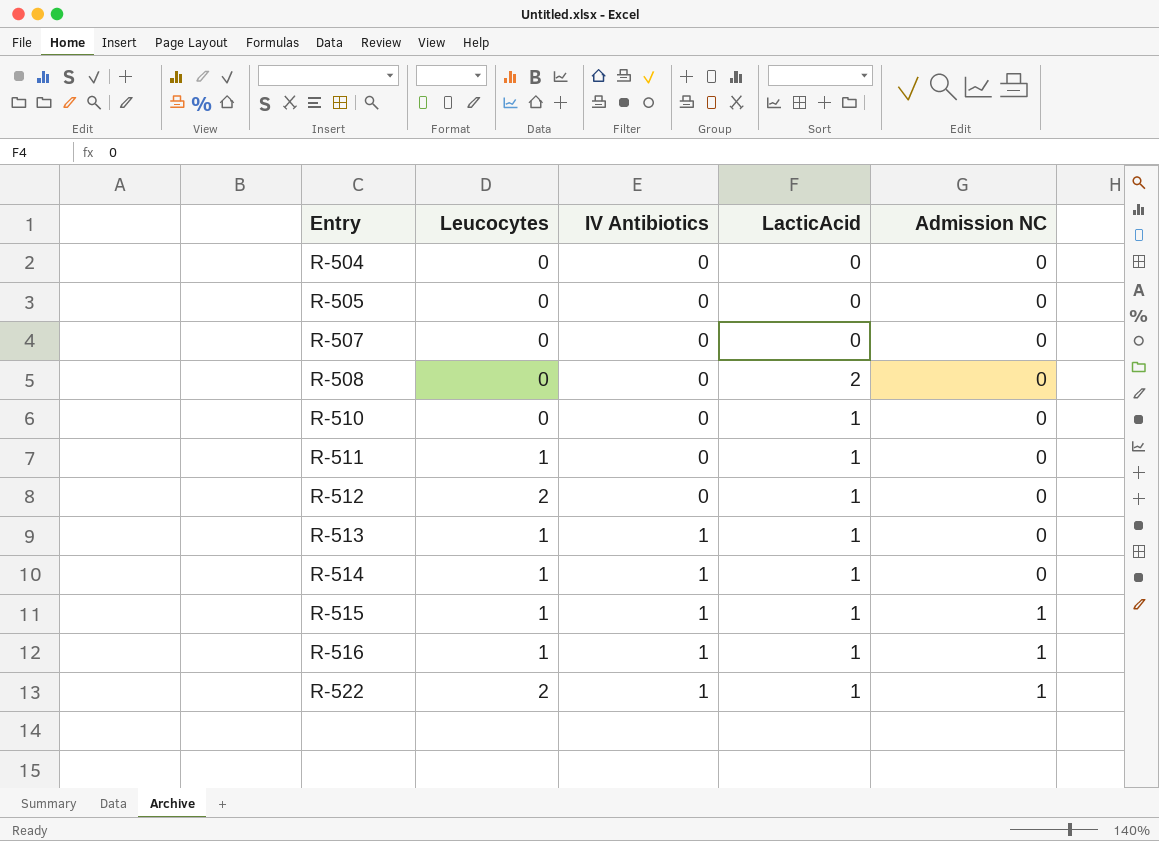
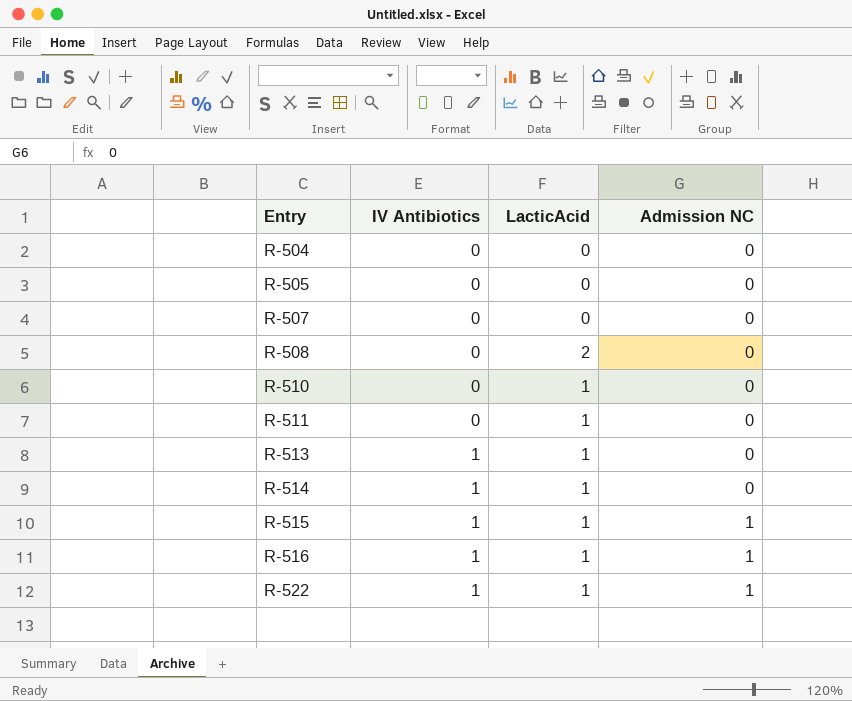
column Leucocytes | position: 2 -> none
row R-512: 2 | 0 | 1 | 0 -> none

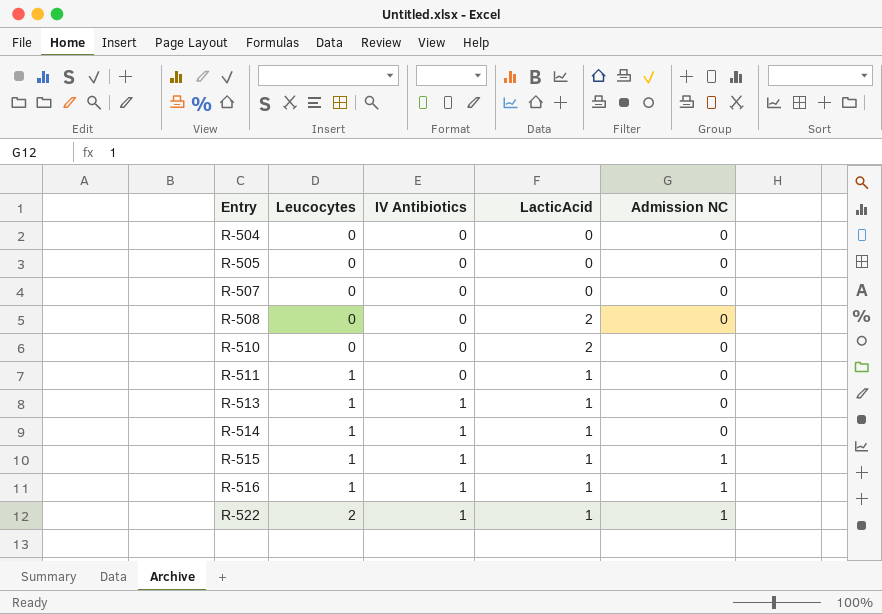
column Leucocytes | position: none -> 2
R-510 | LacticAcid: 1 -> 2

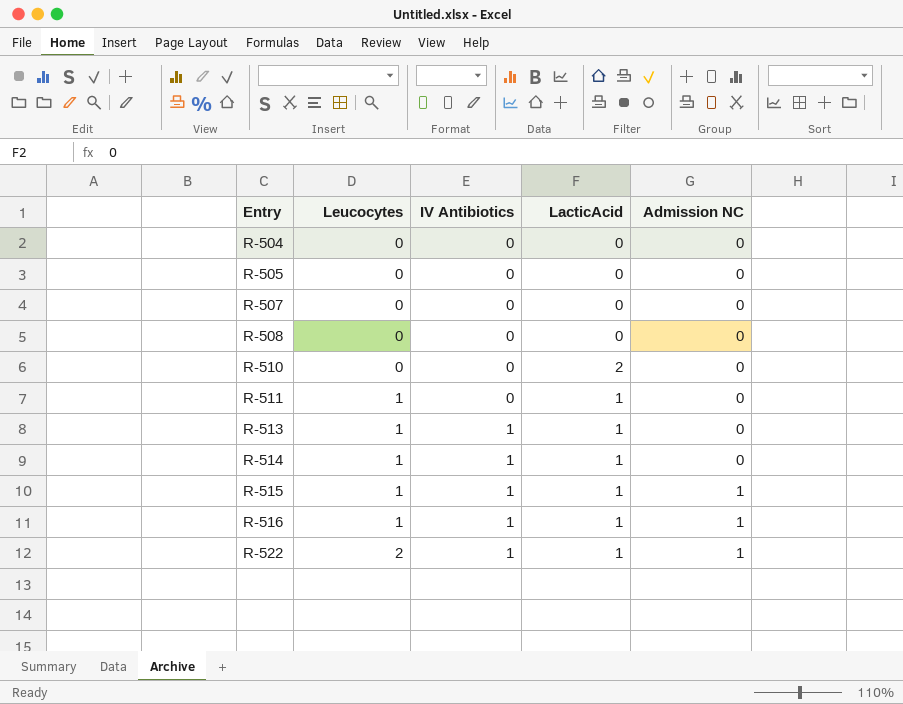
R-508 | LacticAcid: 2 -> 0

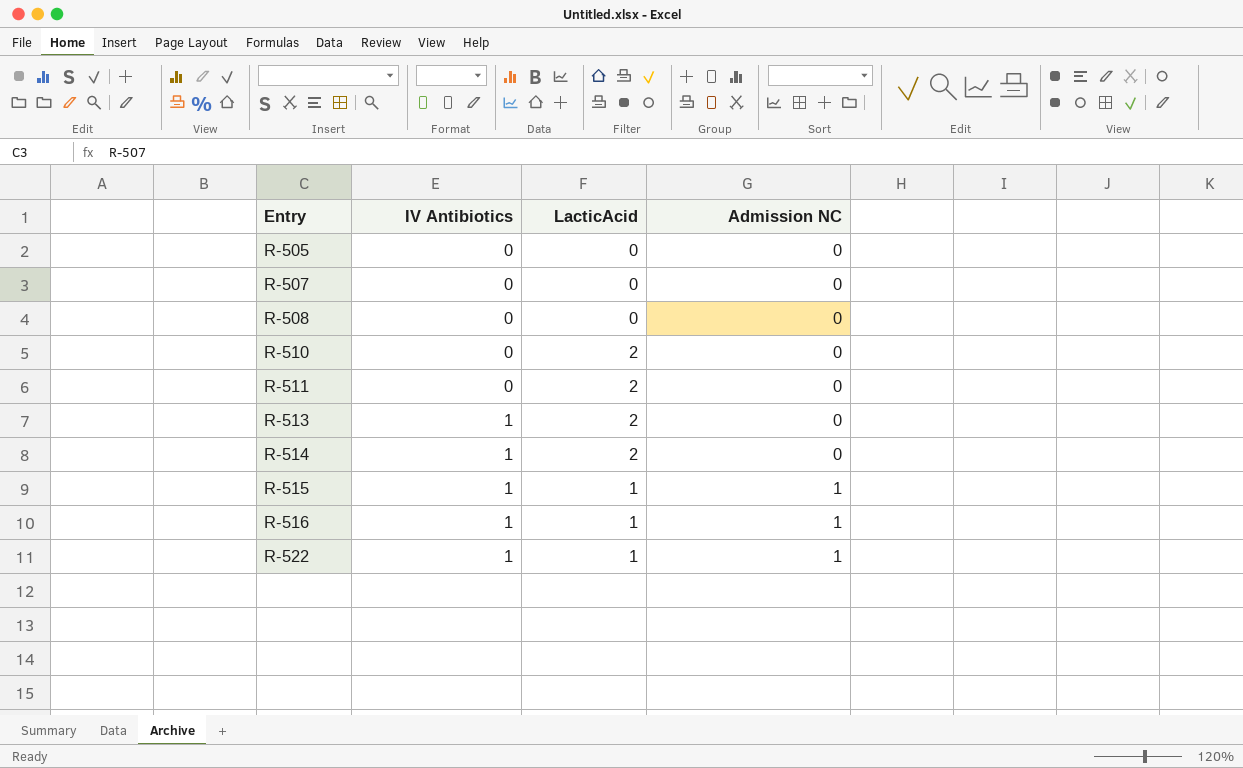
column Leucocytes | position: 2 -> none
row R-504: 0 | 0 | 0 | 0 -> none
R-511 | LacticAcid: 1 -> 2
R-513 | LacticAcid: 1 -> 2
R-514 | LacticAcid: 1 -> 2

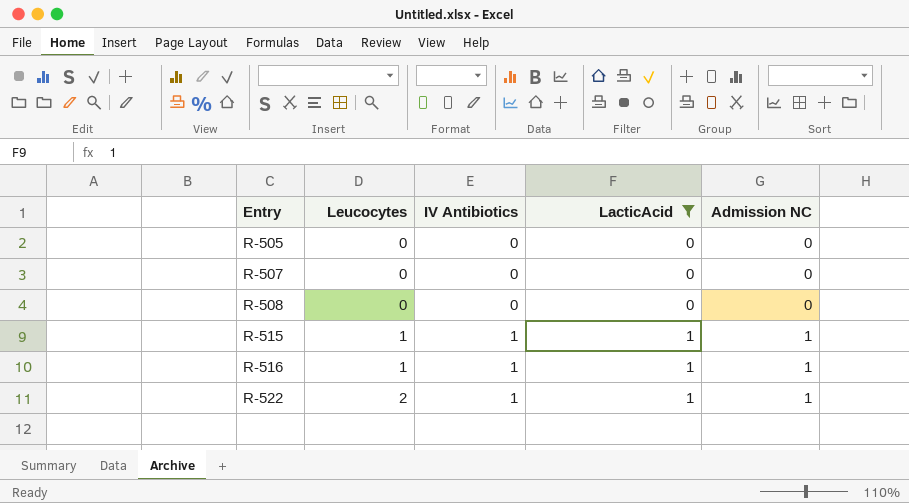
filter: none -> LacticAcid != 2
column Leucocytes | position: none -> 2

